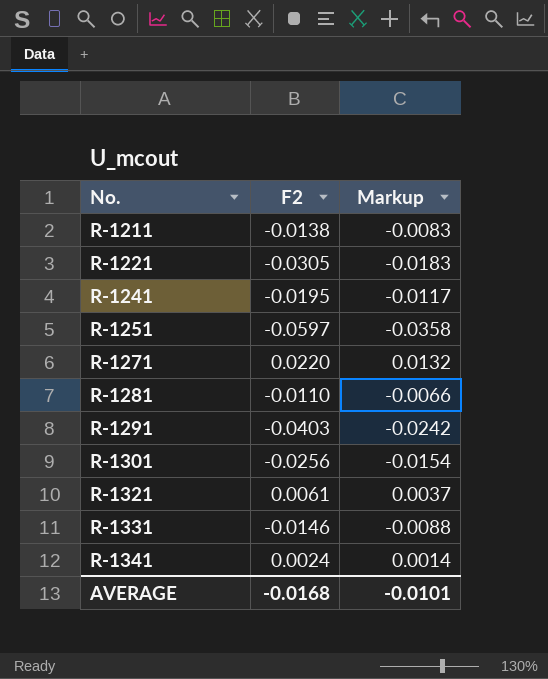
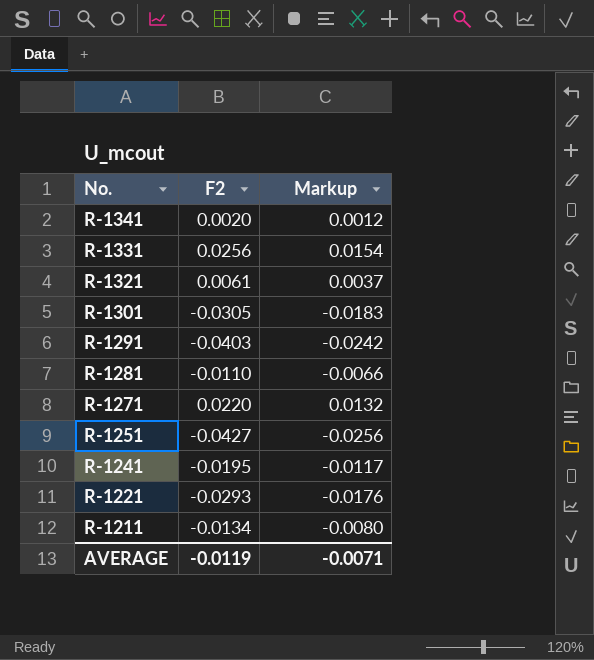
row order: No. ascending -> No. descending
R-1341 | F2: 0.0024 -> 0.0020
R-1341 | Markup: 0.0014 -> 0.0012
R-1331 | F2: -0.0146 -> 0.0256
R-1331 | Markup: -0.0088 -> 0.0154
R-1301 | F2: -0.0256 -> -0.0305
R-1301 | Markup: -0.0154 -> -0.0183
R-1251 | F2: -0.0597 -> -0.0427
R-1251 | Markup: -0.0358 -> -0.0256
R-1221 | F2: -0.0305 -> -0.0293
R-1221 | Markup: -0.0183 -> -0.0176
R-1211 | F2: -0.0138 -> -0.0134
R-1211 | Markup: -0.0083 -> -0.0080
AVERAGE | F2: -0.0168 -> -0.0119
AVERAGE | Markup: -0.0101 -> -0.0071

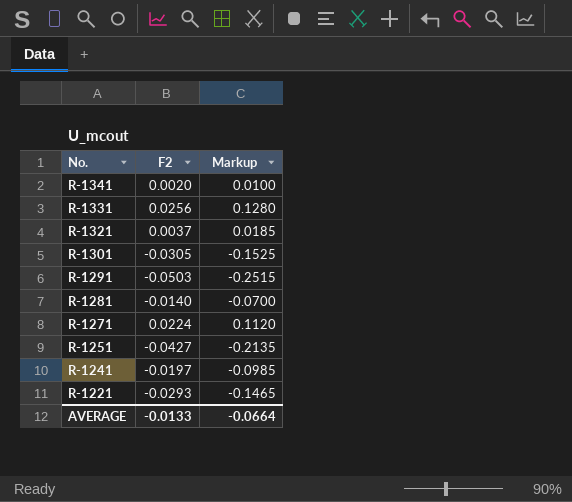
column Markup | formula: [F2] * 0.6 -> [F2] * 5
row R-1211: -0.0134 | -0.0080 -> none
R-1321 | F2: 0.0061 -> 0.0037
R-1291 | F2: -0.0403 -> -0.0503
R-1281 | F2: -0.0110 -> -0.0140
R-1271 | F2: 0.0220 -> 0.0224
R-1241 | F2: -0.0195 -> -0.0197
AVERAGE | F2: -0.0119 -> -0.0133
AVERAGE | Markup: -0.0071 -> -0.0664

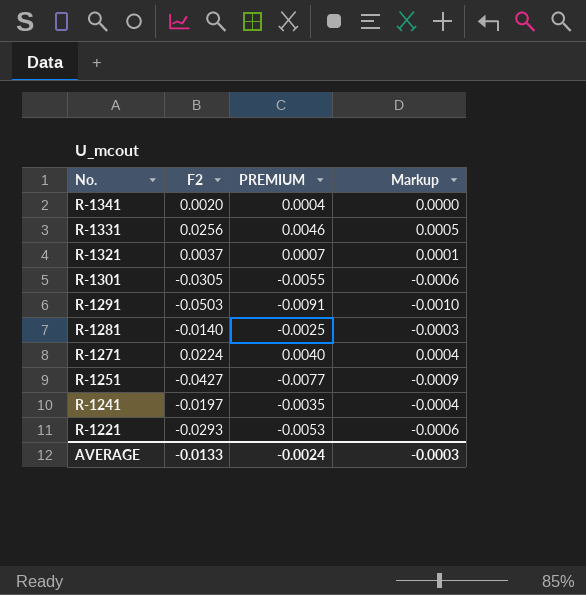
column PREMIUM | formula: none -> [F2] * 0.18
column Markup | formula: [F2] * 5 -> [F2] * 0.02
AVERAGE | Markup: -0.0664 -> -0.0003

